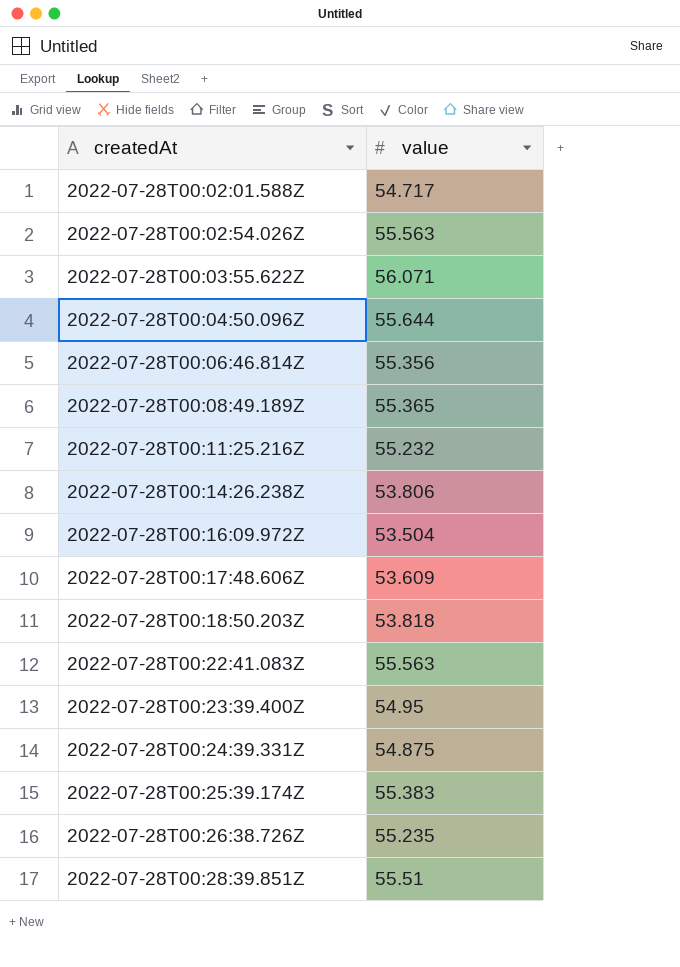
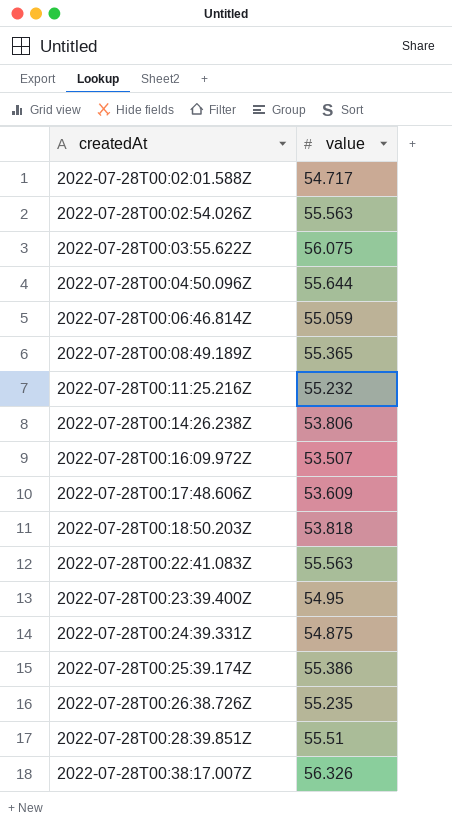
2022-07-28T00:03:55.622Z | value: 56.071 -> 56.075
2022-07-28T00:06:46.814Z | value: 55.356 -> 55.059
2022-07-28T00:16:09.972Z | value: 53.504 -> 53.507
2022-07-28T00:25:39.174Z | value: 55.383 -> 55.386
row 2022-07-28T00:38:17.007Z: none -> 56.326

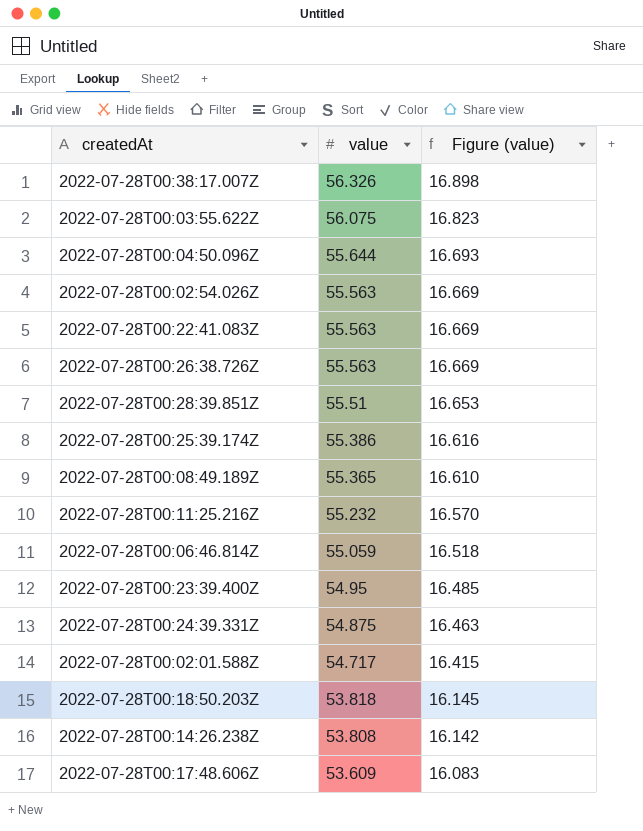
row order: createdAt ascending -> value descending
column Figure (value) | formula: none -> [value] * 0.3
row 2022-07-28T00:16:09.972Z: 53.507 -> none
2022-07-28T00:26:38.726Z | value: 55.235 -> 55.563
2022-07-28T00:14:26.238Z | value: 53.806 -> 53.808

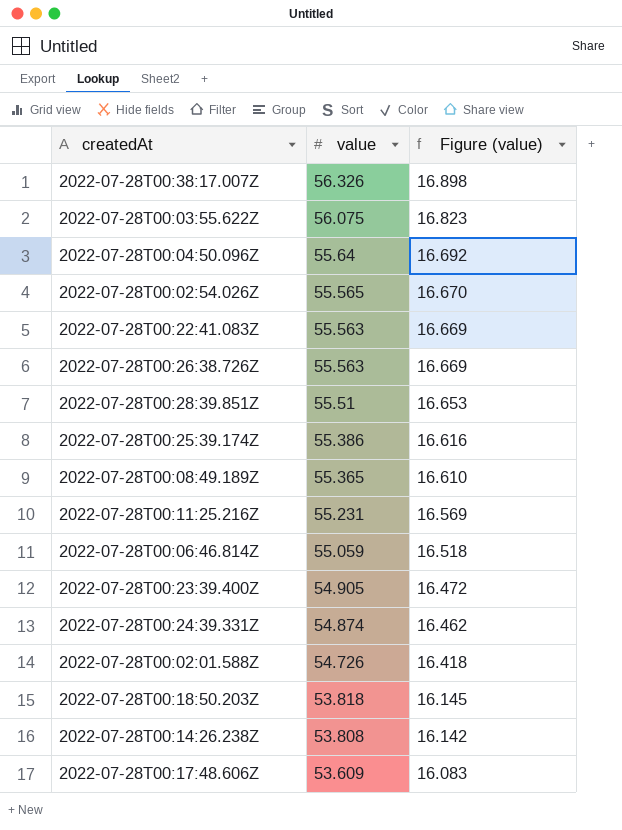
2022-07-28T00:04:50.096Z | value: 55.644 -> 55.64
2022-07-28T00:04:50.096Z | Figure (value): 16.693 -> 16.692
2022-07-28T00:02:54.026Z | value: 55.563 -> 55.565
2022-07-28T00:02:54.026Z | Figure (value): 16.669 -> 16.670
2022-07-28T00:11:25.216Z | value: 55.232 -> 55.231
2022-07-28T00:11:25.216Z | Figure (value): 16.570 -> 16.569
2022-07-28T00:23:39.400Z | value: 54.95 -> 54.905
2022-07-28T00:23:39.400Z | Figure (value): 16.485 -> 16.472
2022-07-28T00:24:39.331Z | value: 54.875 -> 54.874
2022-07-28T00:24:39.331Z | Figure (value): 16.463 -> 16.462
2022-07-28T00:02:01.588Z | value: 54.717 -> 54.726
2022-07-28T00:02:01.588Z | Figure (value): 16.415 -> 16.418

